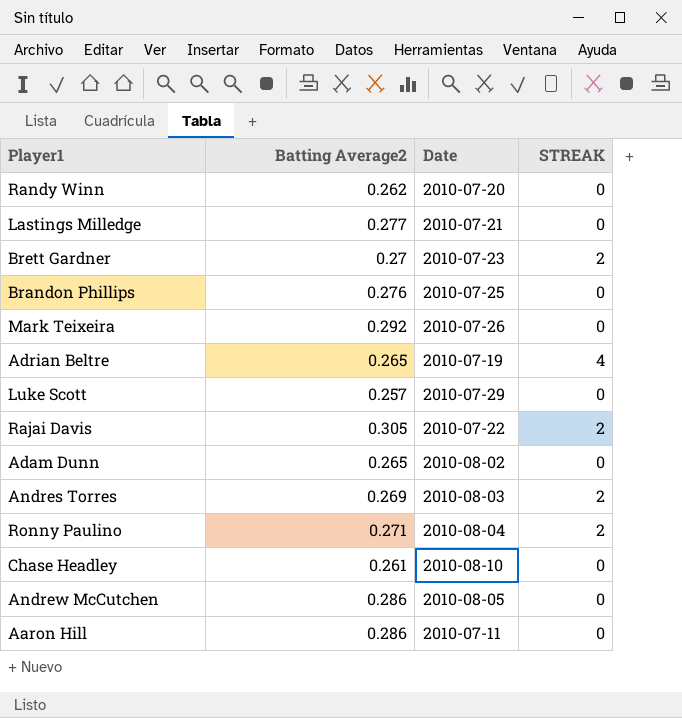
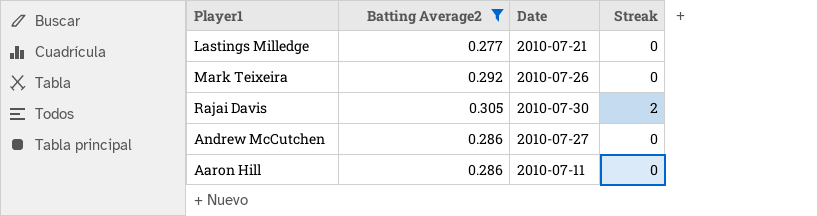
filter: none -> Batting Average2 >= 0.277
column name: STREAK -> Streak
Rajai Davis | Date: 2010-07-22 -> 2010-07-30
Andrew McCutchen | Date: 2010-08-05 -> 2010-07-27

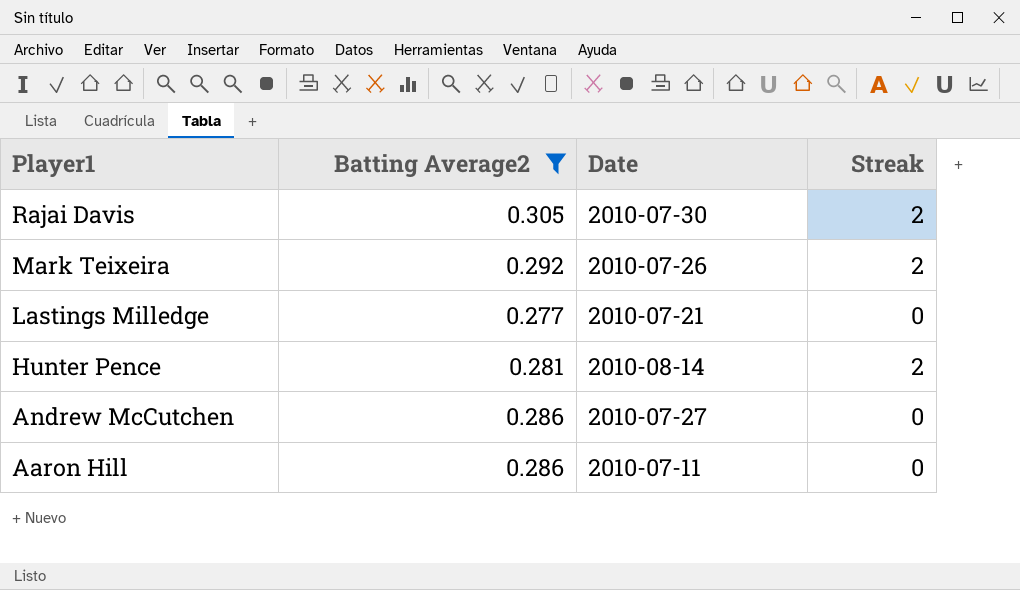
row order: none -> Player1 descending
Mark Teixeira | Streak: 0 -> 2
row Hunter Pence: none -> 0.281 | 2010-08-14 | 2

